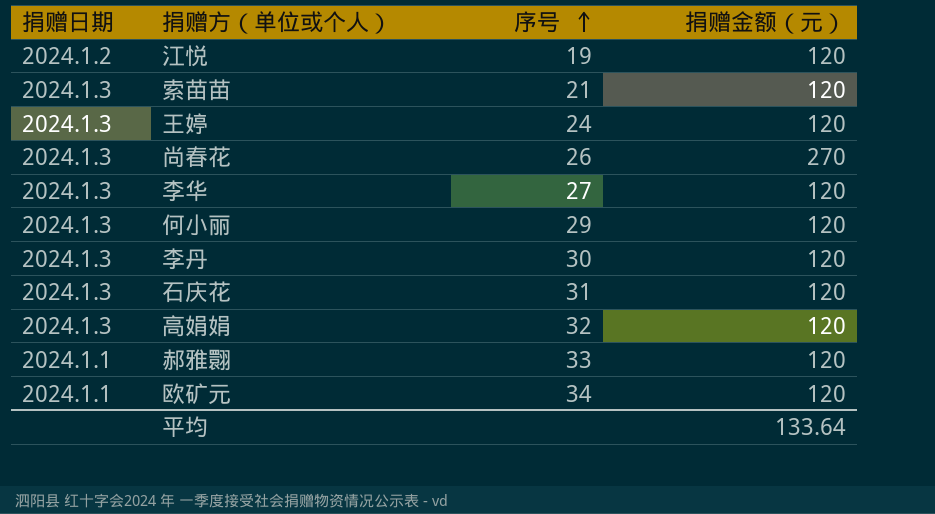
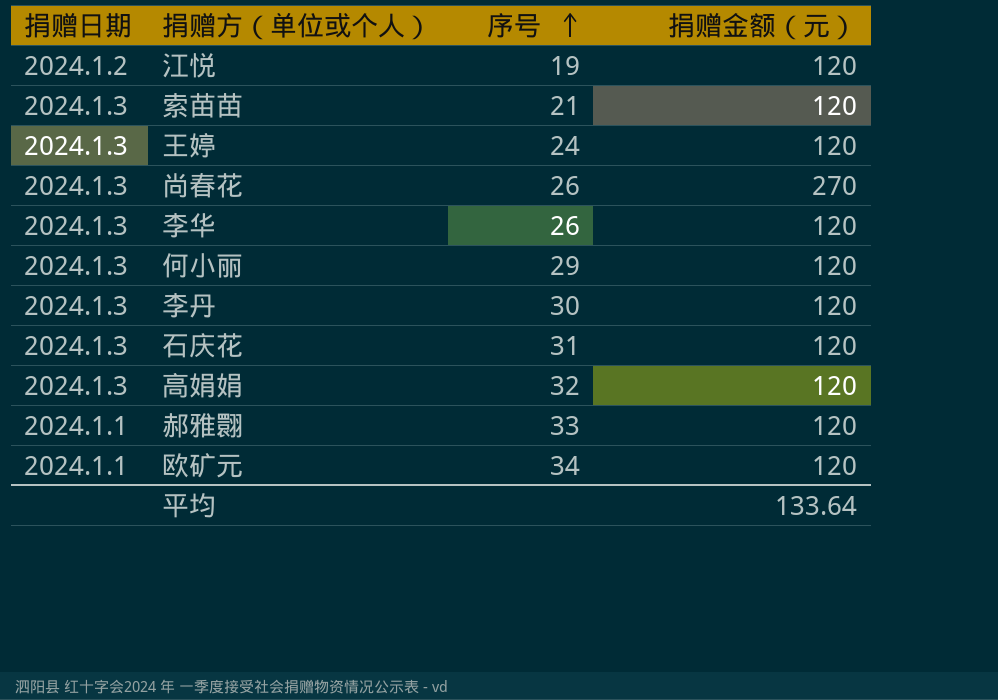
李华 | 序号: 27 -> 26

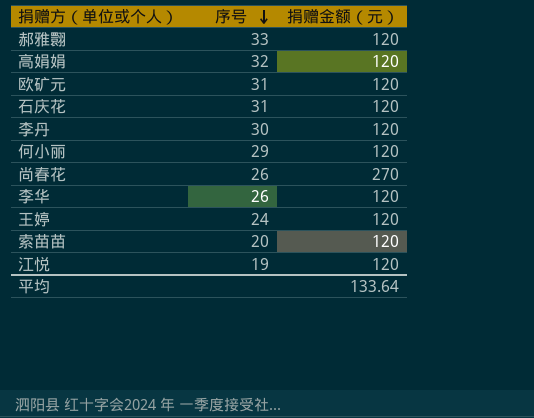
row order: 序号 ascending -> 序号 descending
column 捐赠日期 | position: 1 -> none
欧矿元 | 序号: 34 -> 31
索苗苗 | 序号: 21 -> 20

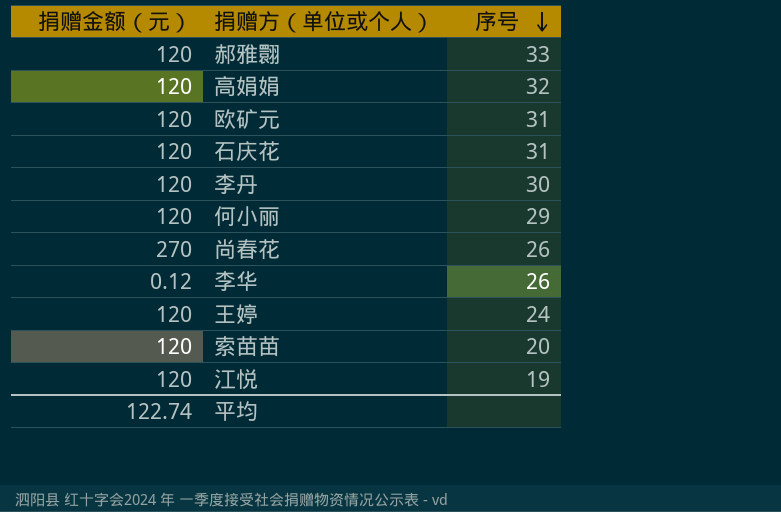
column 捐赠金额（元） | position: 3 -> 1
李华 | 捐赠金额（元）: 120 -> 0.12
平均 | 捐赠金额（元）: 133.64 -> 122.74

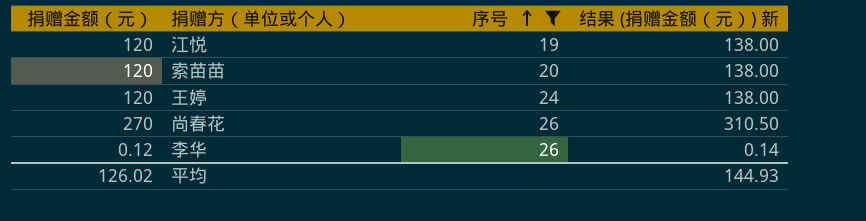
filter: none -> 序号 <= 26
row order: 序号 descending -> 序号 ascending
column 结果 (捐赠金额（元）) 新 | formula: none -> [捐赠金额（元）] * 1.15
平均 | 捐赠金额（元）: 122.74 -> 126.02

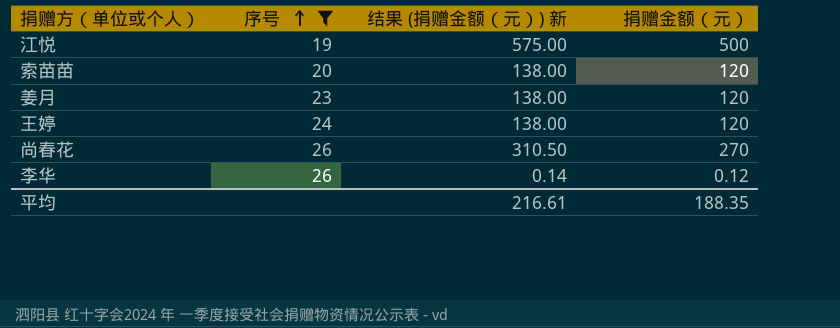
column 捐赠金额（元） | position: 1 -> 4
江悦 | 结果 (捐赠金额（元）) 新: 138.00 -> 575.00
江悦 | 捐赠金额（元）: 120 -> 500
row 姜月: none -> 23 | 138.00 | 120
平均 | 结果 (捐赠金额（元）) 新: 144.93 -> 216.61
平均 | 捐赠金额（元）: 126.02 -> 188.35

